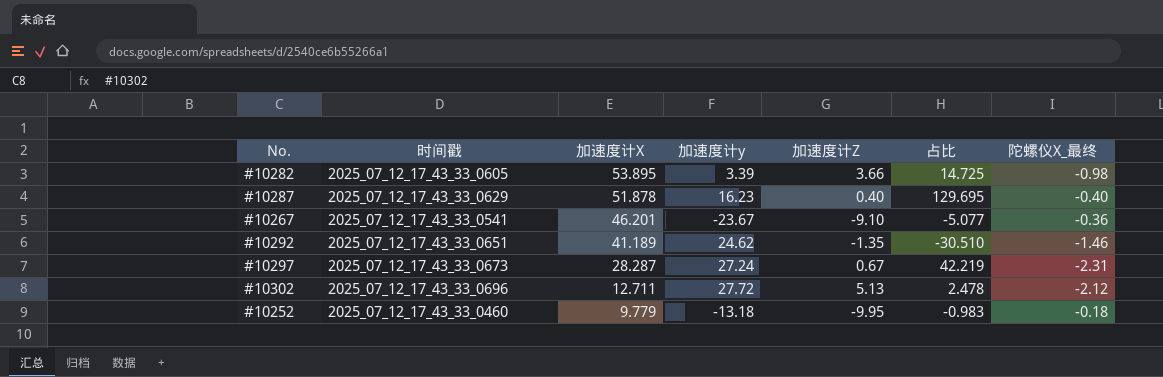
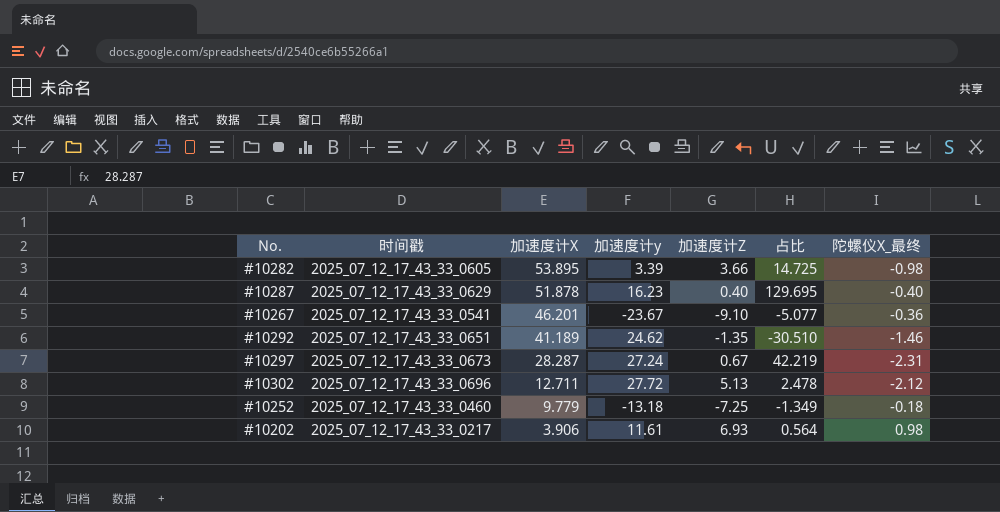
#10252 | 加速度计Z: -9.95 -> -7.25
#10252 | 占比: -0.983 -> -1.349
row #10202: none -> 2025_07_12_17_43_33_0217 | 3.906 | 11.61 | 6.93 | 0.564 | 0.98

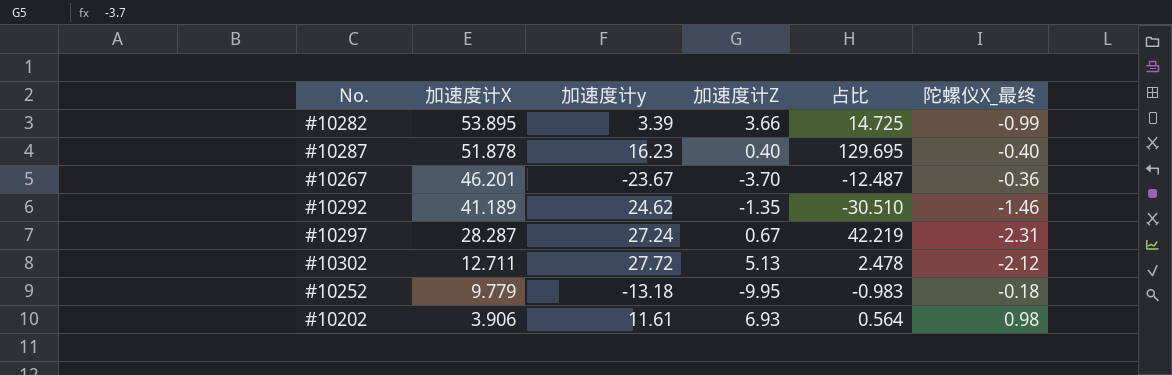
column 时间戳 | position: 2 -> none
#10282 | 陀螺仪X_最终: -0.98 -> -0.99
#10267 | 加速度计Z: -9.10 -> -3.70
#10267 | 占比: -5.077 -> -12.487
#10252 | 加速度计Z: -7.25 -> -9.95
#10252 | 占比: -1.349 -> -0.983

